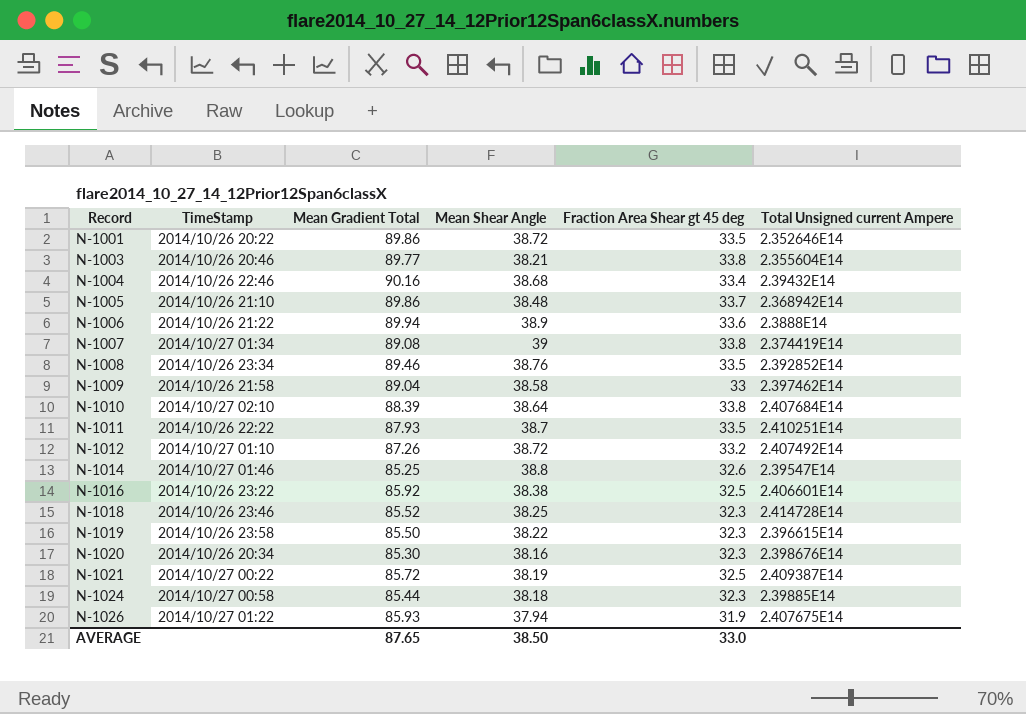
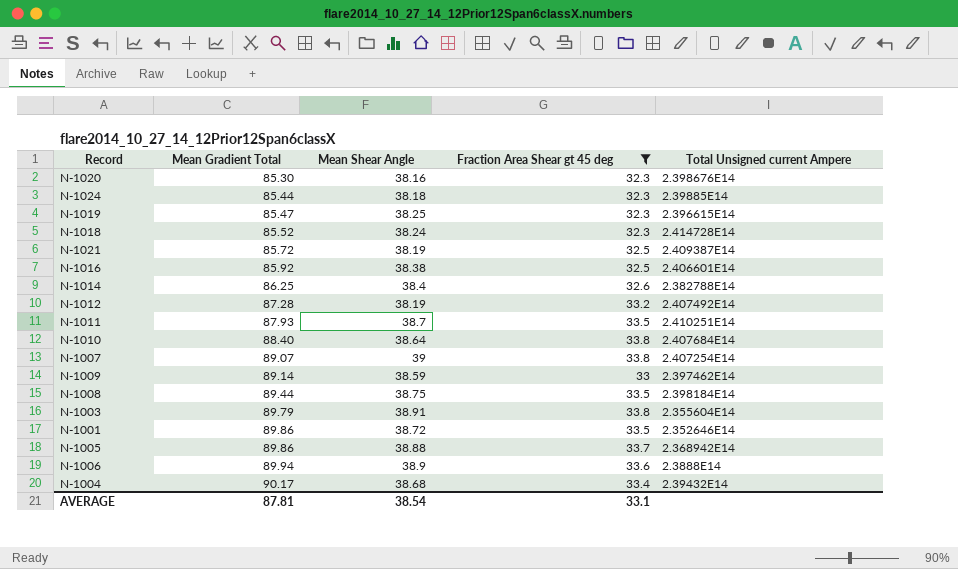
filter: none -> Fraction Area Shear gt 45 deg != 31.9
row order: Record ascending -> Mean Gradient Total ascending
column TimeStamp | position: 2 -> none
N-1019 | Mean Gradient Total: 85.50 -> 85.47
N-1019 | Mean Shear Angle: 38.22 -> 38.25
N-1018 | Mean Shear Angle: 38.25 -> 38.24
N-1014 | Mean Gradient Total: 85.25 -> 86.25
N-1014 | Mean Shear Angle: 38.8 -> 38.4
N-1014 | Total Unsigned current Ampere: 2.39547E14 -> 2.382788E14
N-1012 | Mean Gradient Total: 87.26 -> 87.28
N-1012 | Mean Shear Angle: 38.72 -> 38.19
N-1010 | Mean Gradient Total: 88.39 -> 88.40
N-1007 | Mean Gradient Total: 89.08 -> 89.07
N-1007 | Total Unsigned current Ampere: 2.374419E14 -> 2.407254E14
N-1009 | Mean Gradient Total: 89.04 -> 89.14
N-1009 | Mean Shear Angle: 38.58 -> 38.59
N-1008 | Mean Gradient Total: 89.46 -> 89.44
N-1008 | Mean Shear Angle: 38.76 -> 38.75
N-1008 | Total Unsigned current Ampere: 2.392852E14 -> 2.398184E14
N-1003 | Mean Gradient Total: 89.77 -> 89.79
N-1003 | Mean Shear Angle: 38.21 -> 38.91
N-1005 | Mean Shear Angle: 38.48 -> 38.88
N-1004 | Mean Gradient Total: 90.16 -> 90.17
AVERAGE | Mean Gradient Total: 87.65 -> 87.81
AVERAGE | Mean Shear Angle: 38.50 -> 38.54
AVERAGE | Fraction Area Shear gt 45 deg: 33.0 -> 33.1

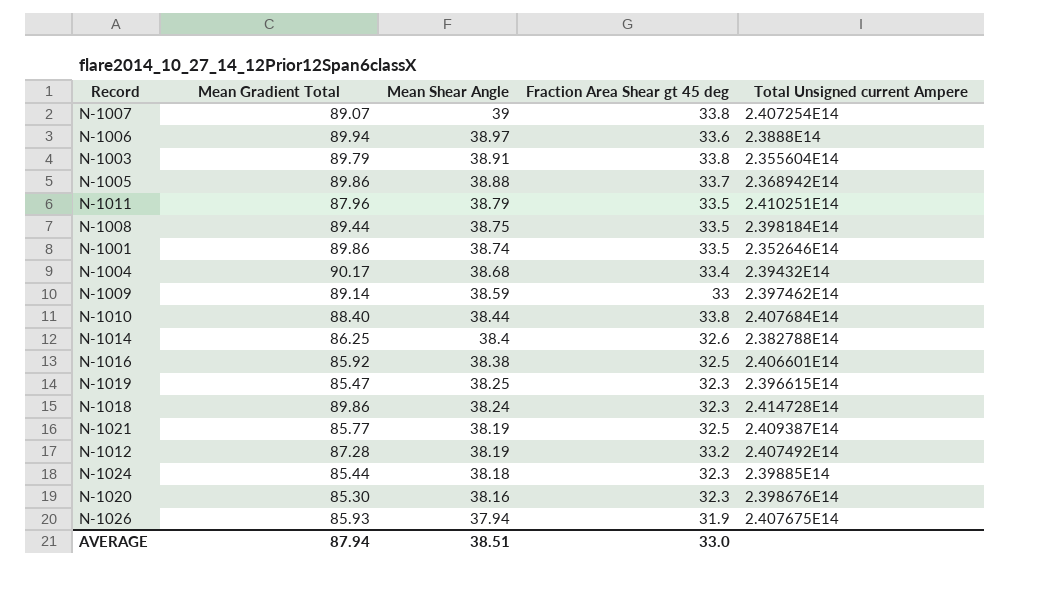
filter: Fraction Area Shear gt 45 deg != 31.9 -> none
row order: Mean Gradient Total ascending -> Mean Shear Angle descending
N-1006 | Mean Shear Angle: 38.9 -> 38.97
N-1011 | Mean Gradient Total: 87.93 -> 87.96
N-1011 | Mean Shear Angle: 38.7 -> 38.79
N-1001 | Mean Shear Angle: 38.72 -> 38.74
N-1010 | Mean Shear Angle: 38.64 -> 38.44
N-1018 | Mean Gradient Total: 85.52 -> 89.86
N-1021 | Mean Gradient Total: 85.72 -> 85.77
AVERAGE | Mean Gradient Total: 87.81 -> 87.94
AVERAGE | Mean Shear Angle: 38.54 -> 38.51
AVERAGE | Fraction Area Shear gt 45 deg: 33.1 -> 33.0

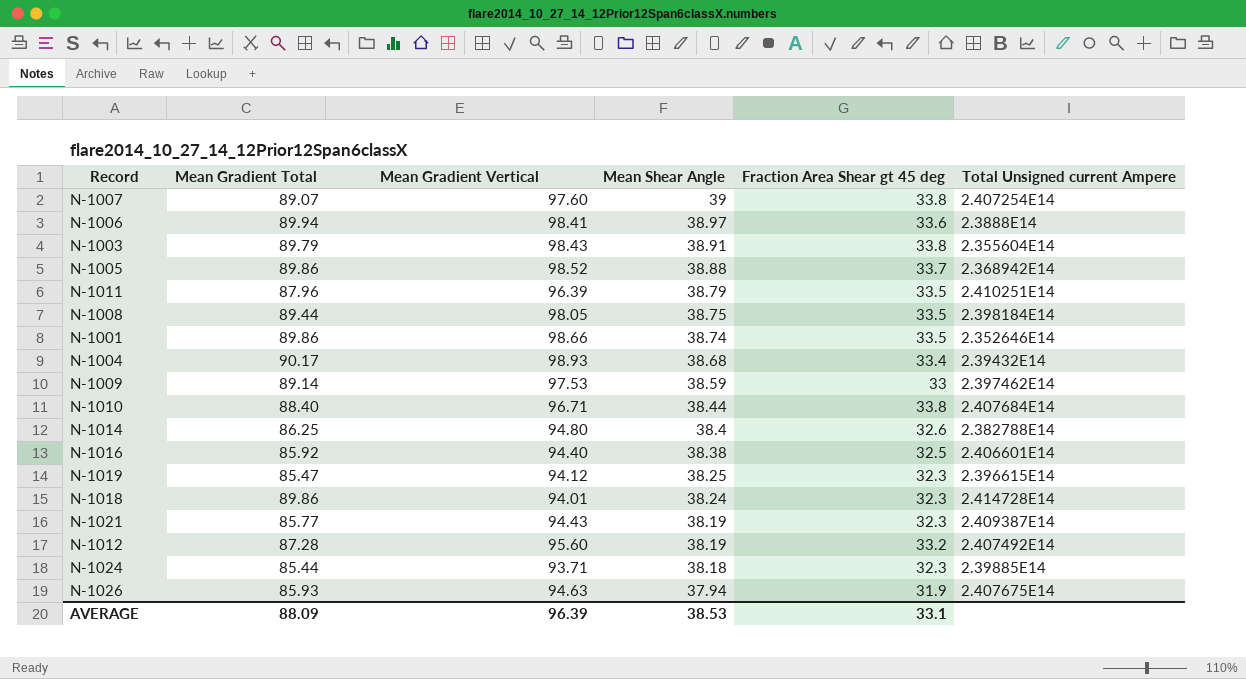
column Mean Gradient Vertical | position: none -> 3
row N-1020: 85.30 | 38.16 | 32.3 | 2.398676E14 -> none
N-1021 | Fraction Area Shear gt 45 deg: 32.5 -> 32.3
AVERAGE | Mean Gradient Total: 87.94 -> 88.09
AVERAGE | Mean Shear Angle: 38.51 -> 38.53
AVERAGE | Fraction Area Shear gt 45 deg: 33.0 -> 33.1

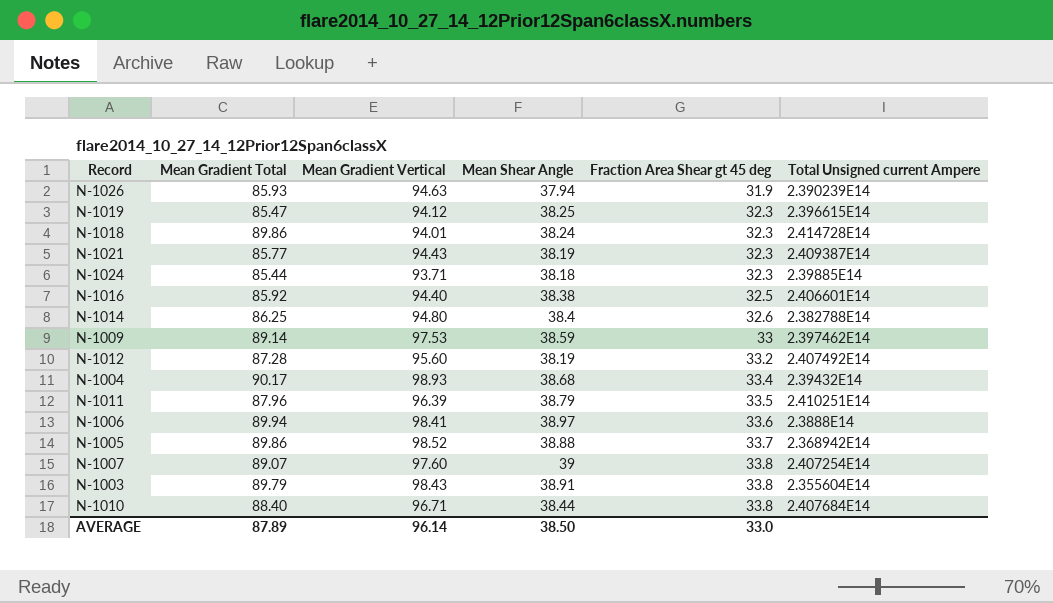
row order: Mean Shear Angle descending -> Fraction Area Shear gt 45 deg ascending
row N-1008: 89.44 | 98.05 | 38.75 | 33.5 | 2.398184E14 -> none
row N-1001: 89.86 | 98.66 | 38.74 | 33.5 | 2.352646E14 -> none
N-1026 | Total Unsigned current Ampere: 2.407675E14 -> 2.390239E14
AVERAGE | Mean Gradient Total: 88.09 -> 87.89
AVERAGE | Mean Gradient Vertical: 96.39 -> 96.14
AVERAGE | Mean Shear Angle: 38.53 -> 38.50
AVERAGE | Fraction Area Shear gt 45 deg: 33.1 -> 33.0

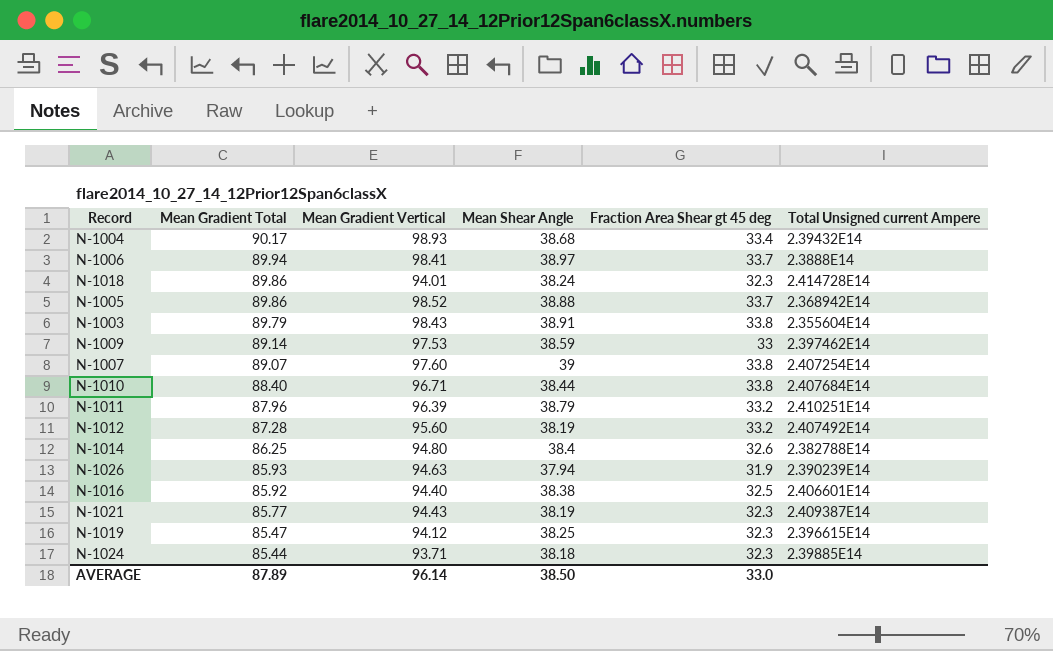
row order: Fraction Area Shear gt 45 deg ascending -> Mean Gradient Total descending
N-1006 | Fraction Area Shear gt 45 deg: 33.6 -> 33.7
N-1011 | Fraction Area Shear gt 45 deg: 33.5 -> 33.2

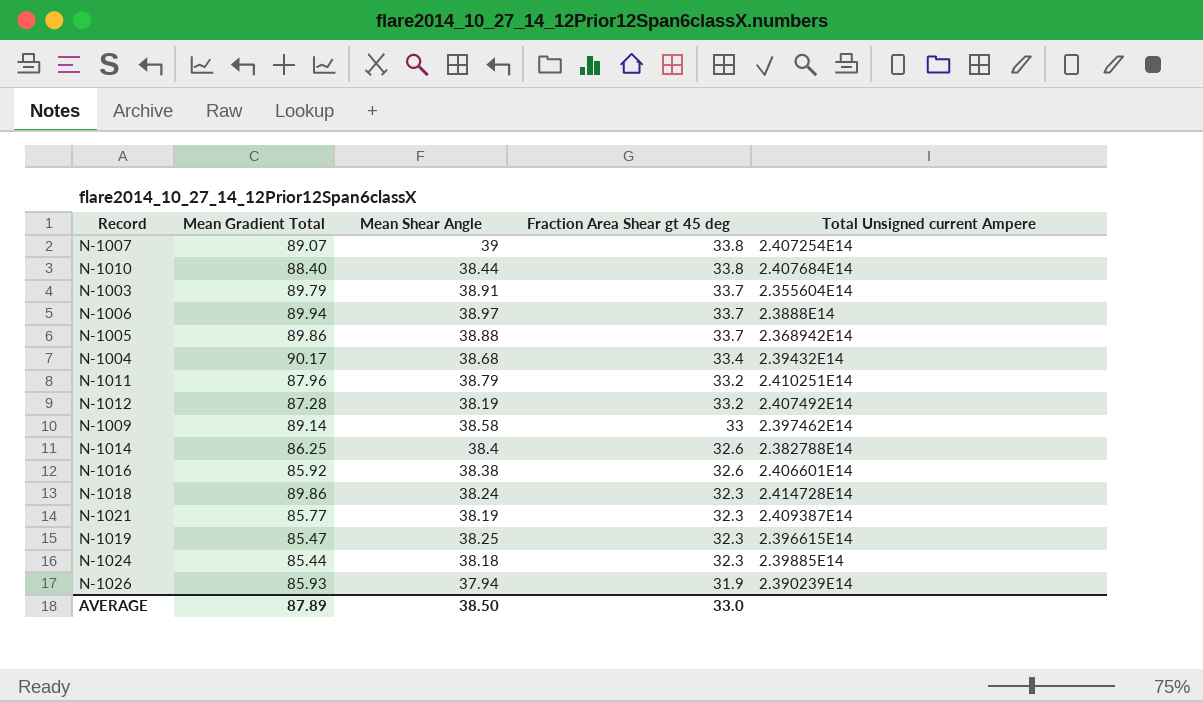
row order: Mean Gradient Total descending -> Fraction Area Shear gt 45 deg descending
column Mean Gradient Vertical | position: 3 -> none
N-1003 | Fraction Area Shear gt 45 deg: 33.8 -> 33.7
N-1009 | Mean Shear Angle: 38.59 -> 38.58
N-1016 | Fraction Area Shear gt 45 deg: 32.5 -> 32.6

